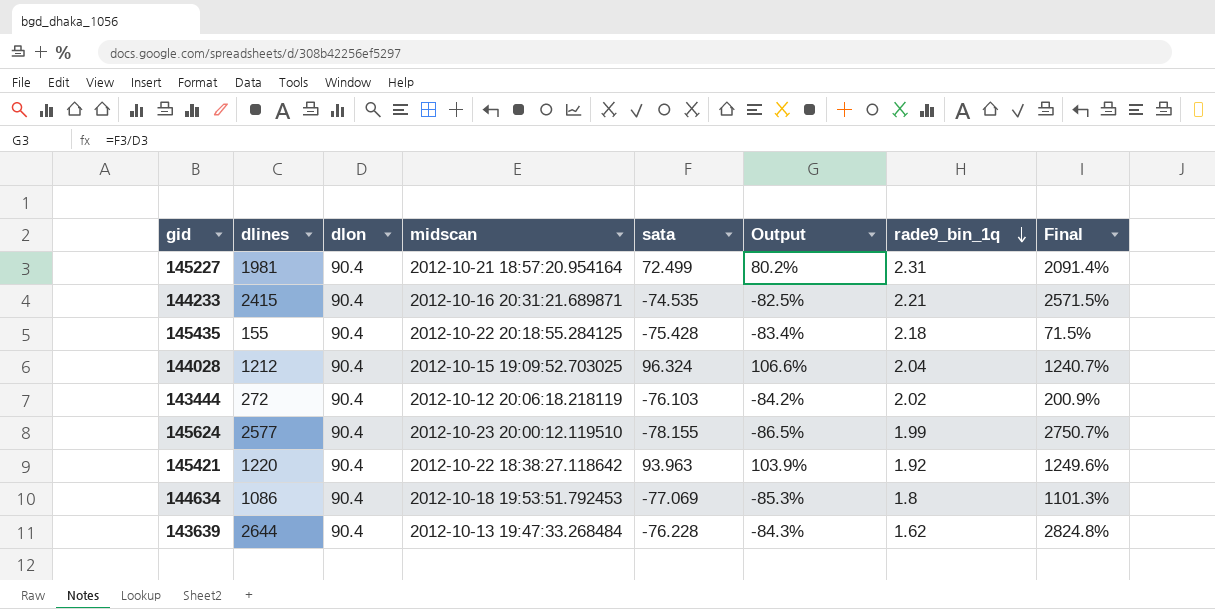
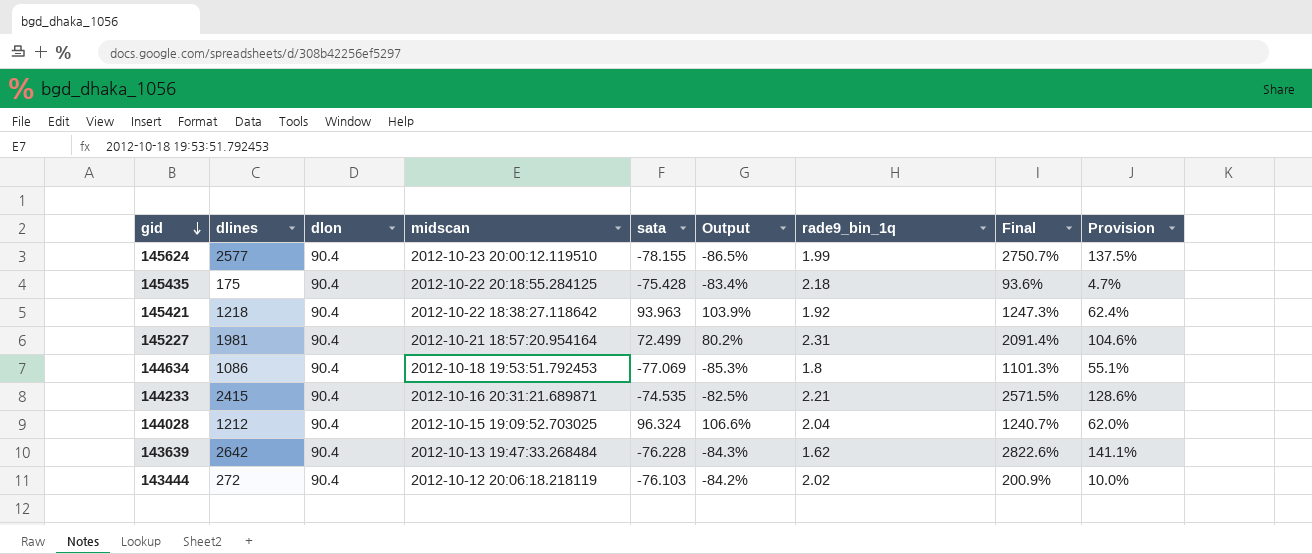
row order: rade9_bin_1q descending -> gid descending
column Provision | formula: none -> [Final] * 0.05
145435 | dlines: 155 -> 175
145435 | Final: 71.5% -> 93.6%
145421 | dlines: 1220 -> 1218
145421 | Final: 1249.6% -> 1247.3%
143639 | dlines: 2644 -> 2642
143639 | Final: 2824.8% -> 2822.6%

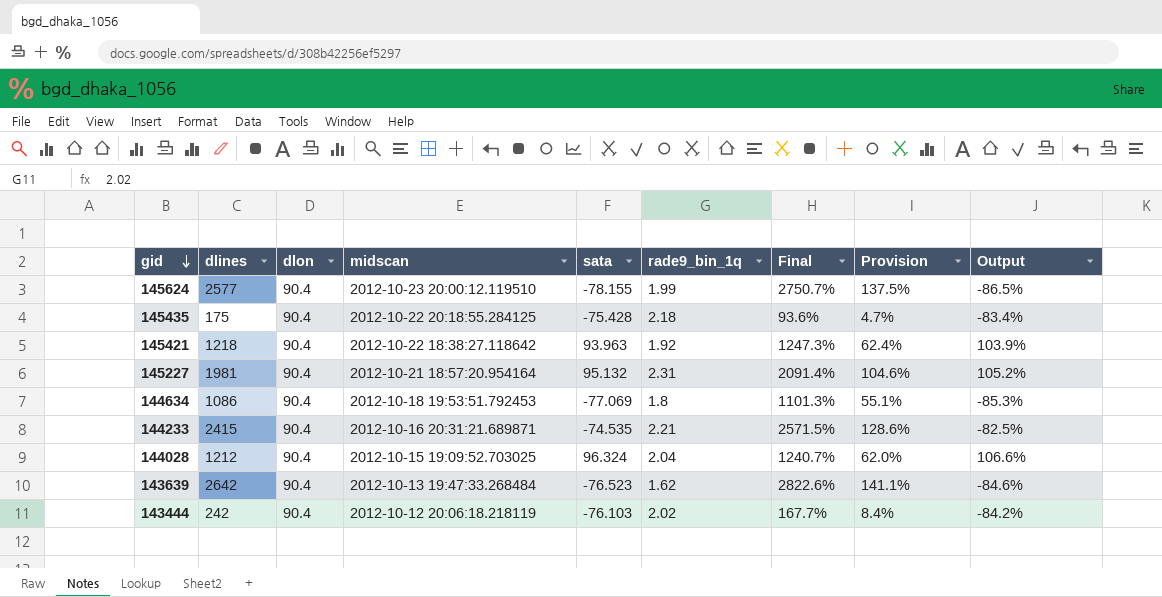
column Output | position: 6 -> 9
145227 | sata: 72.499 -> 95.132
145227 | Output: 80.2% -> 105.2%
143639 | sata: -76.228 -> -76.523
143639 | Output: -84.3% -> -84.6%
143444 | dlines: 272 -> 242
143444 | Final: 200.9% -> 167.7%
143444 | Provision: 10.0% -> 8.4%

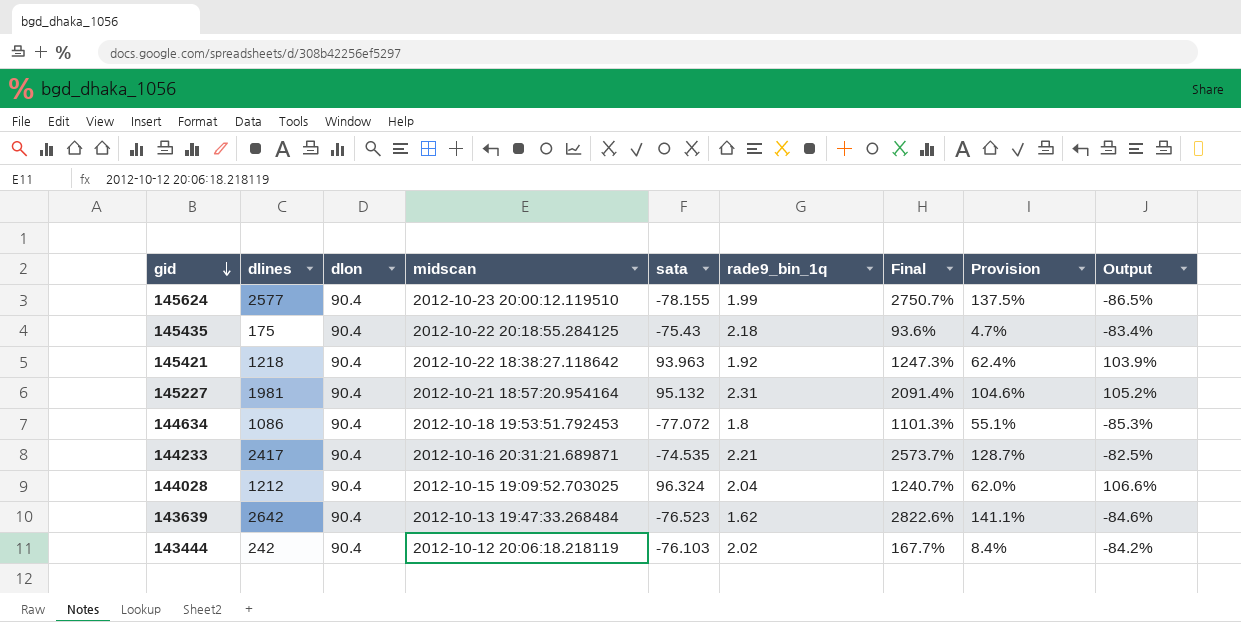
145435 | sata: -75.428 -> -75.43
144634 | sata: -77.069 -> -77.072
144233 | dlines: 2415 -> 2417
144233 | Final: 2571.5% -> 2573.7%
144233 | Provision: 128.6% -> 128.7%

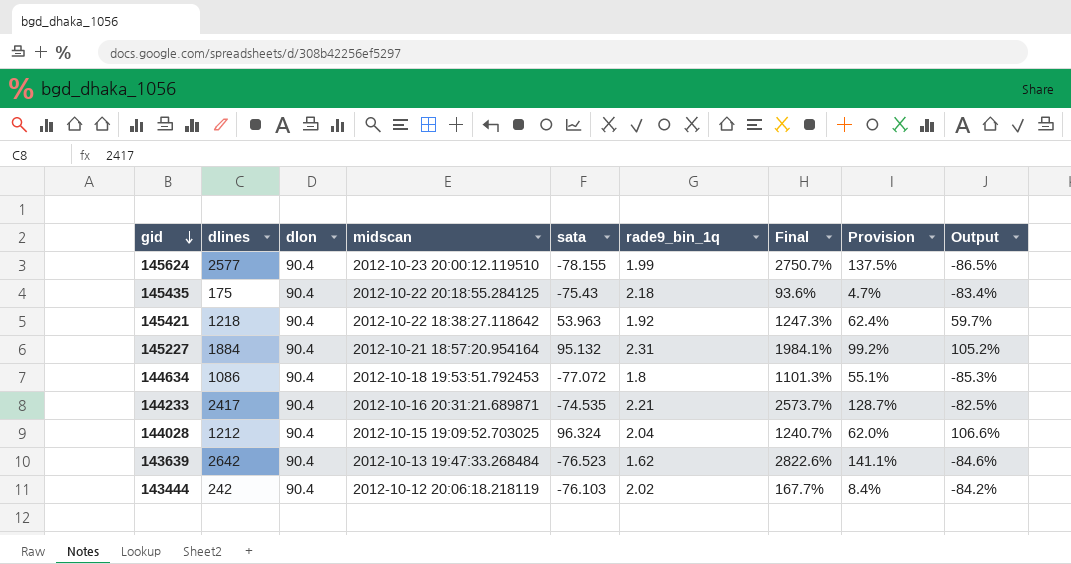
145421 | sata: 93.963 -> 53.963
145421 | Output: 103.9% -> 59.7%
145227 | dlines: 1981 -> 1884
145227 | Final: 2091.4% -> 1984.1%
145227 | Provision: 104.6% -> 99.2%

